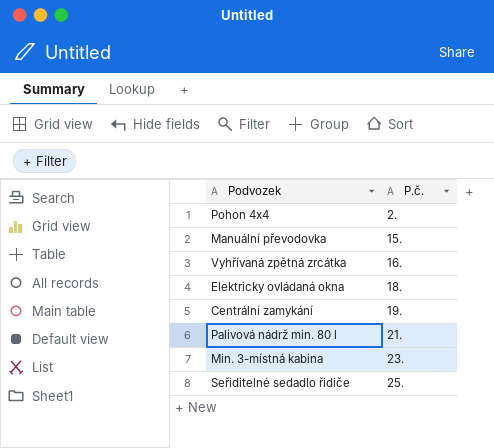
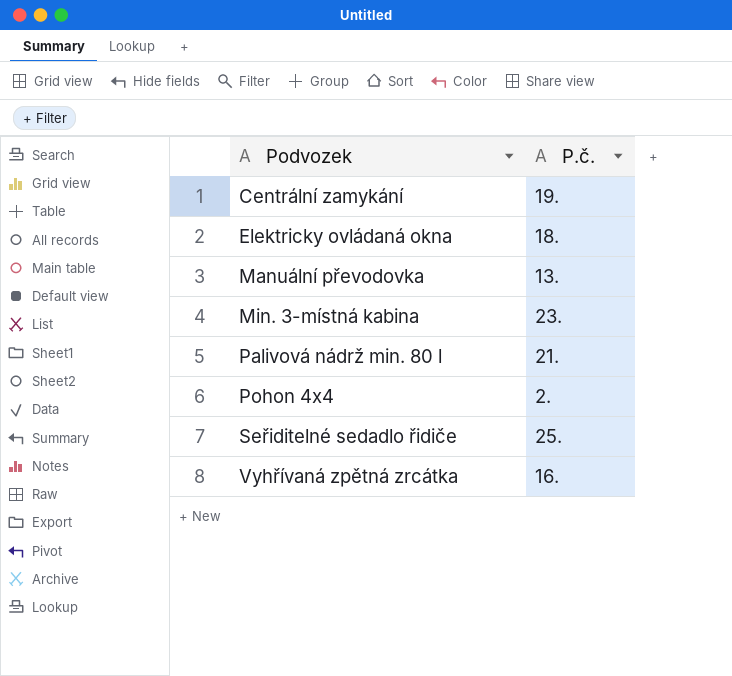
row order: P.č. ascending -> Podvozek ascending
Manuální převodovka | P.č.: 15. -> 13.

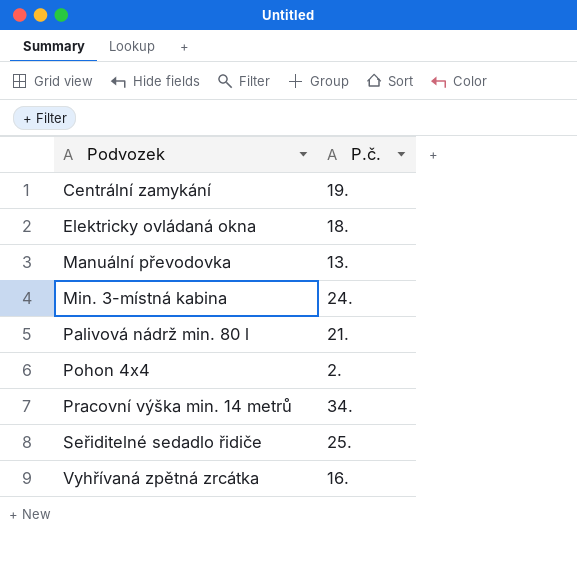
Min. 3-místná kabina | P.č.: 23. -> 24.
row Pracovní výška min. 14 metrů: none -> 34.

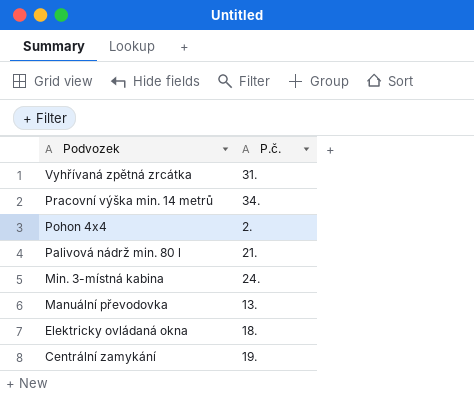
row order: Podvozek ascending -> Podvozek descending
row Seřiditelné sedadlo řidiče: 25. -> none
Vyhřívaná zpětná zrcátka | P.č.: 16. -> 31.

